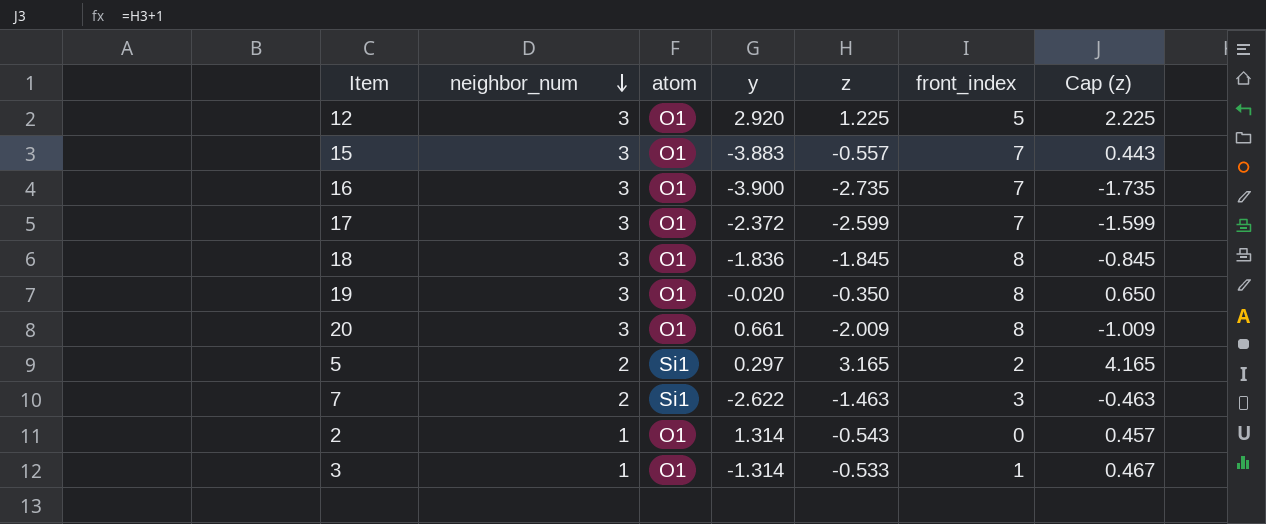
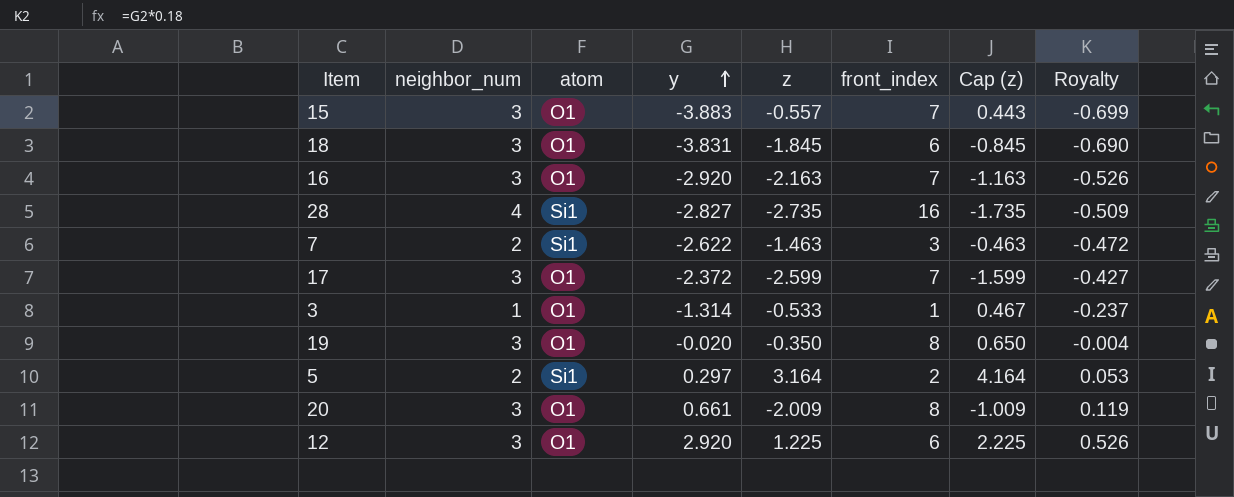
row order: neighbor_num descending -> y ascending
column Royalty | formula: none -> [y] * 0.18
row 2: 1 | O1 | 1.314 | -0.543 | 0 | 0.457 -> none
18 | y: -1.836 -> -3.831
18 | front_index: 8 -> 6
16 | y: -3.900 -> -2.920
16 | z: -2.735 -> -2.163
16 | Cap (z): -1.735 -> -1.163
row 28: none -> 4 | Si1 | -2.827 | -2.735 | 16 | -1.735 | -0.509
5 | z: 3.165 -> 3.164
5 | Cap (z): 4.165 -> 4.164
12 | front_index: 5 -> 6

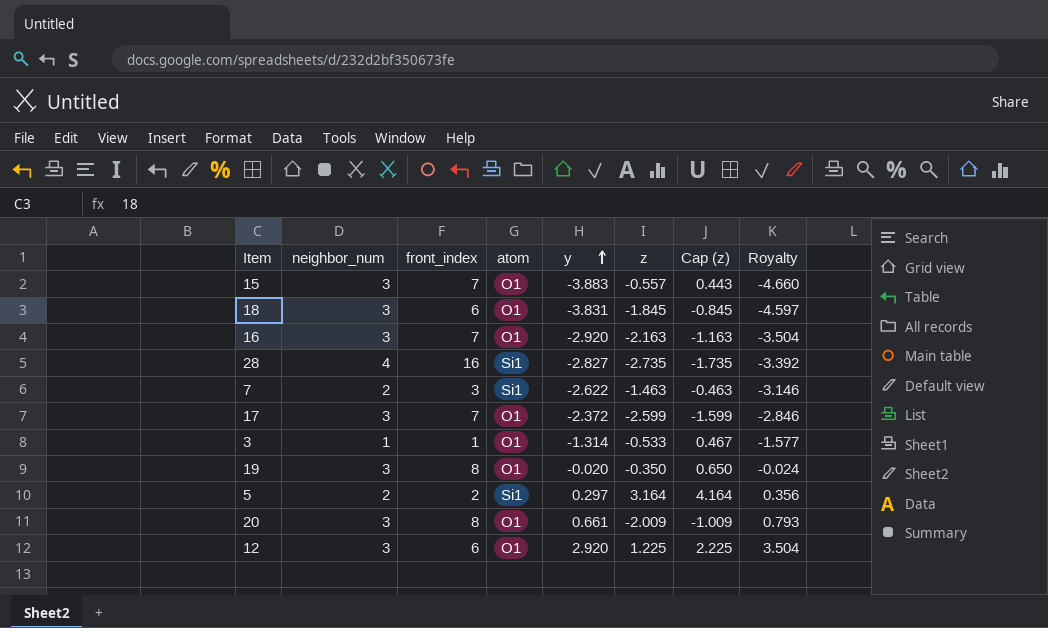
column front_index | position: 6 -> 3
column Royalty | formula: [y] * 0.18 -> [y] * 1.2

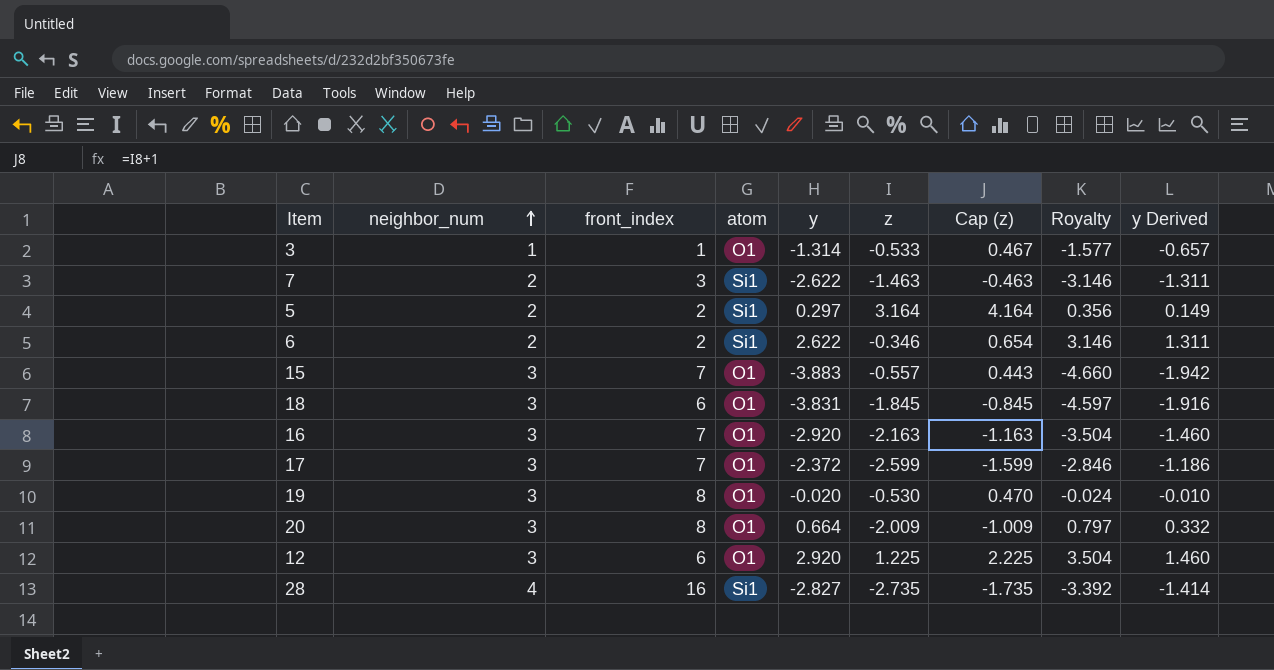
row order: y ascending -> neighbor_num ascending
column y Derived | formula: none -> [y] * 0.5
row 6: none -> 2 | 2 | Si1 | 2.622 | -0.346 | 0.654 | 3.146 | 1.311
19 | z: -0.350 -> -0.530
19 | Cap (z): 0.650 -> 0.470
20 | y: 0.661 -> 0.664
20 | Royalty: 0.793 -> 0.797

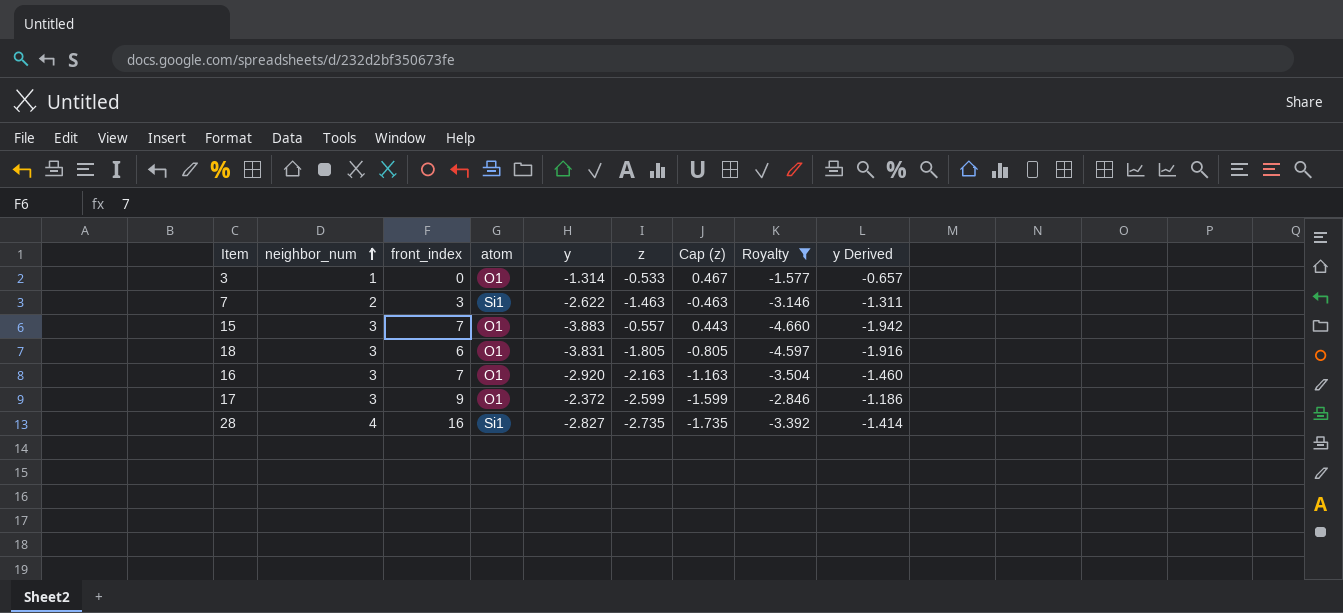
filter: none -> Royalty <= -1.577
3 | front_index: 1 -> 0
18 | z: -1.845 -> -1.805
18 | Cap (z): -0.845 -> -0.805
17 | front_index: 7 -> 9

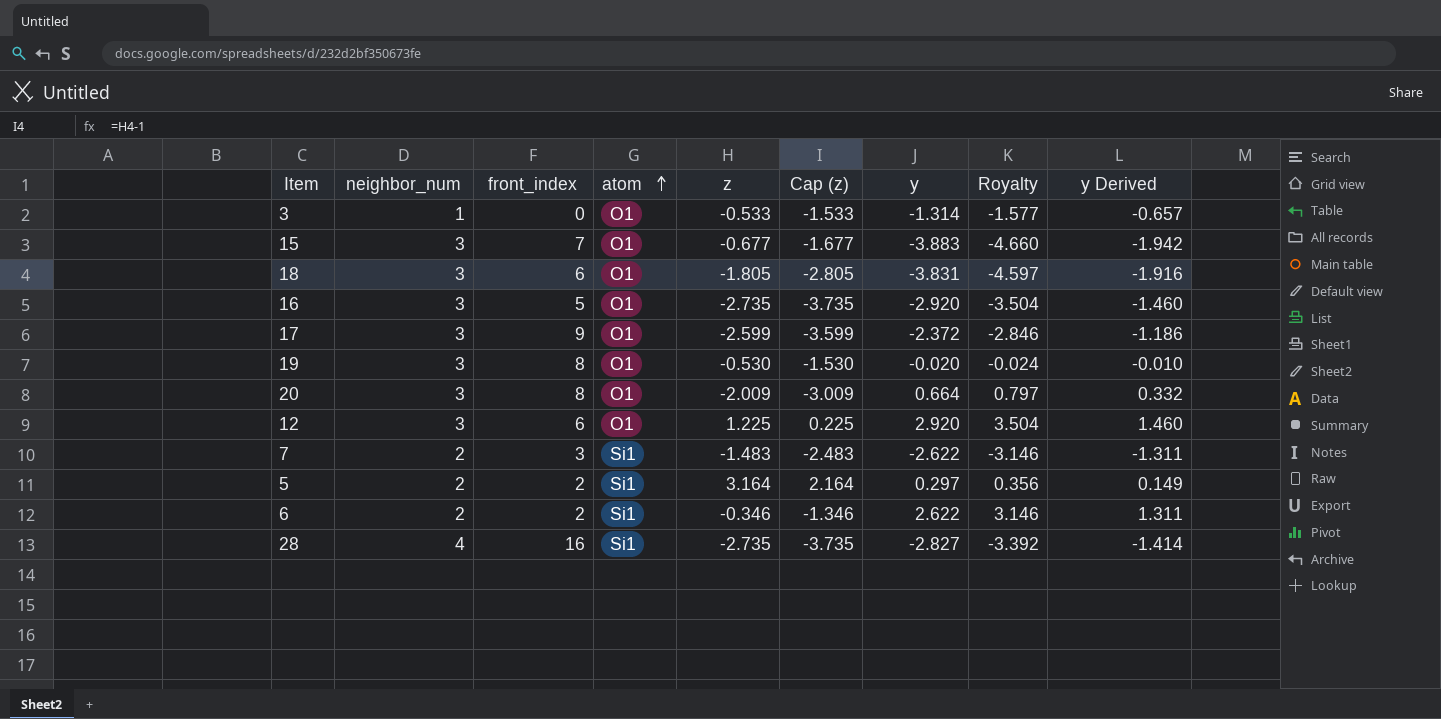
filter: Royalty <= -1.577 -> none
row order: neighbor_num ascending -> atom ascending
column Cap (z) | formula: [z] + 1 -> [z] - 1
column y | position: 5 -> 7
15 | z: -0.557 -> -0.677
16 | front_index: 7 -> 5
16 | z: -2.163 -> -2.735
7 | z: -1.463 -> -1.483

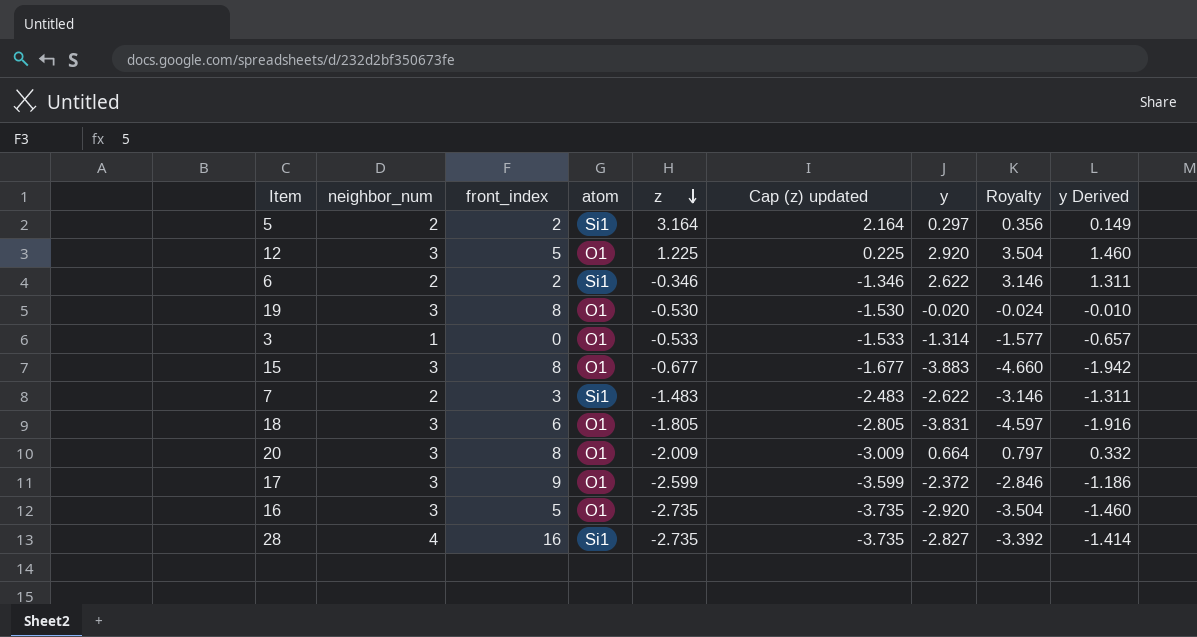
row order: atom ascending -> z descending
column name: Cap (z) -> Cap (z) updated
12 | front_index: 6 -> 5
15 | front_index: 7 -> 8

